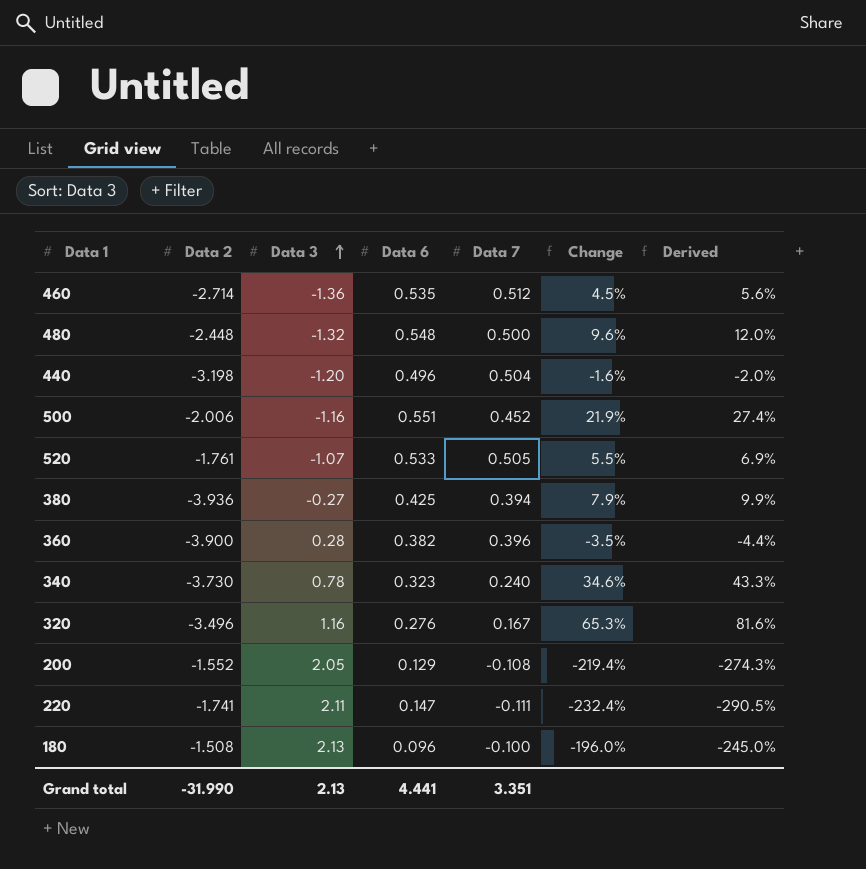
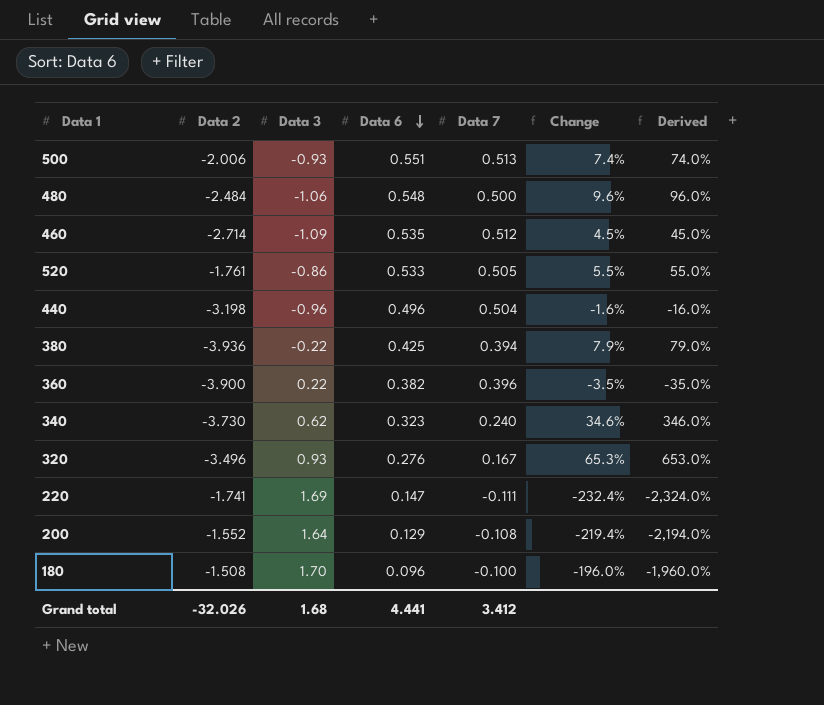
row order: Data 3 ascending -> Data 6 descending
column Derived | formula: [Change] * 1.25 -> [Change] * 10
500 | Data 3: -1.16 -> -0.93
500 | Data 7: 0.452 -> 0.513
500 | Change: 21.9% -> 7.4%
480 | Data 2: -2.448 -> -2.484
480 | Data 3: -1.32 -> -1.06
460 | Data 3: -1.36 -> -1.09
520 | Data 3: -1.07 -> -0.86
440 | Data 3: -1.20 -> -0.96
380 | Data 3: -0.27 -> -0.22
360 | Data 3: 0.28 -> 0.22
340 | Data 3: 0.78 -> 0.62
320 | Data 3: 1.16 -> 0.93
220 | Data 3: 2.11 -> 1.69
200 | Data 3: 2.05 -> 1.64
180 | Data 3: 2.13 -> 1.70
Grand total | Data 2: -31.990 -> -32.026
Grand total | Data 3: 2.13 -> 1.68
Grand total | Data 7: 3.351 -> 3.412

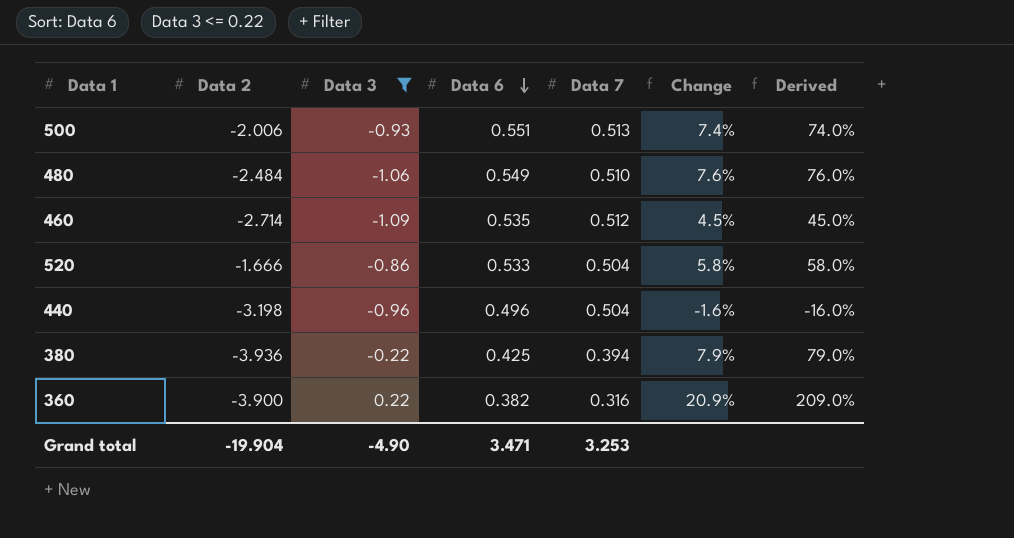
filter: none -> Data 3 <= 0.22
480 | Data 6: 0.548 -> 0.549
480 | Data 7: 0.500 -> 0.510
480 | Change: 9.6% -> 7.6%
480 | Derived: 96.0% -> 76.0%
520 | Data 2: -1.761 -> -1.666
520 | Data 7: 0.505 -> 0.504
520 | Change: 5.5% -> 5.8%
520 | Derived: 55.0% -> 58.0%
360 | Data 7: 0.396 -> 0.316
360 | Change: -3.5% -> 20.9%
360 | Derived: -35.0% -> 209.0%
Grand total | Data 2: -32.026 -> -19.904
Grand total | Data 3: 1.68 -> -4.90
Grand total | Data 6: 4.441 -> 3.471
Grand total | Data 7: 3.412 -> 3.253

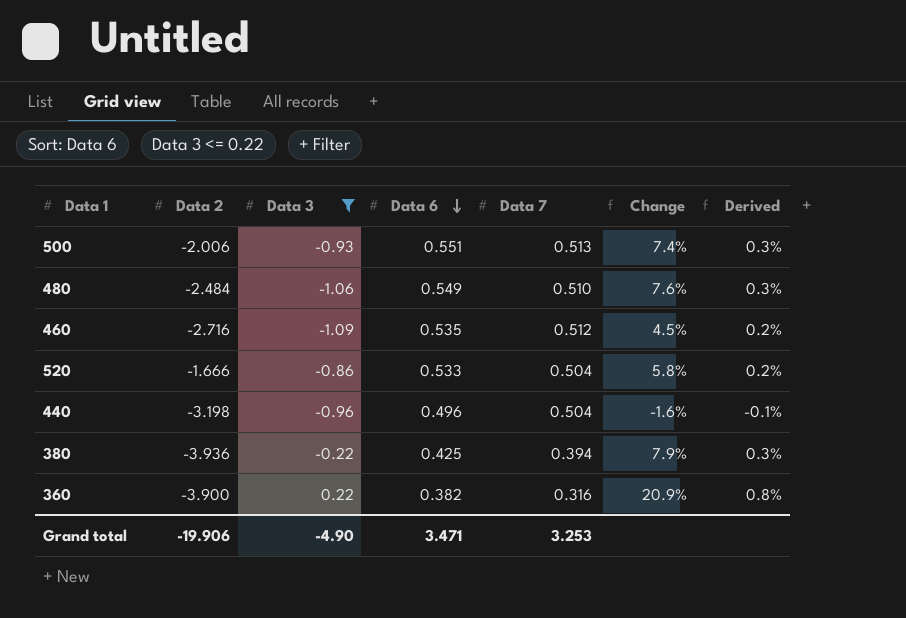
column Derived | formula: [Change] * 10 -> [Change] * 0.04
460 | Data 2: -2.714 -> -2.716
Grand total | Data 2: -19.904 -> -19.906

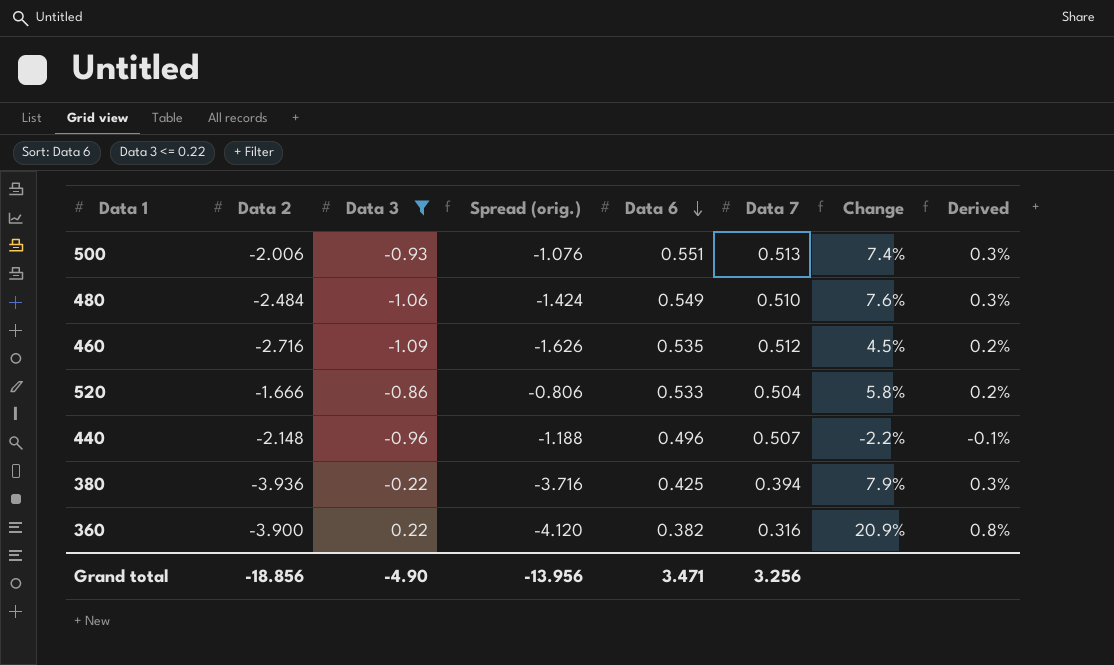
column Spread (orig.) | formula: none -> [Data 2] - [Data 3]
440 | Data 2: -3.198 -> -2.148
440 | Data 7: 0.504 -> 0.507
440 | Change: -1.6% -> -2.2%
Grand total | Data 2: -19.906 -> -18.856
Grand total | Data 7: 3.253 -> 3.256

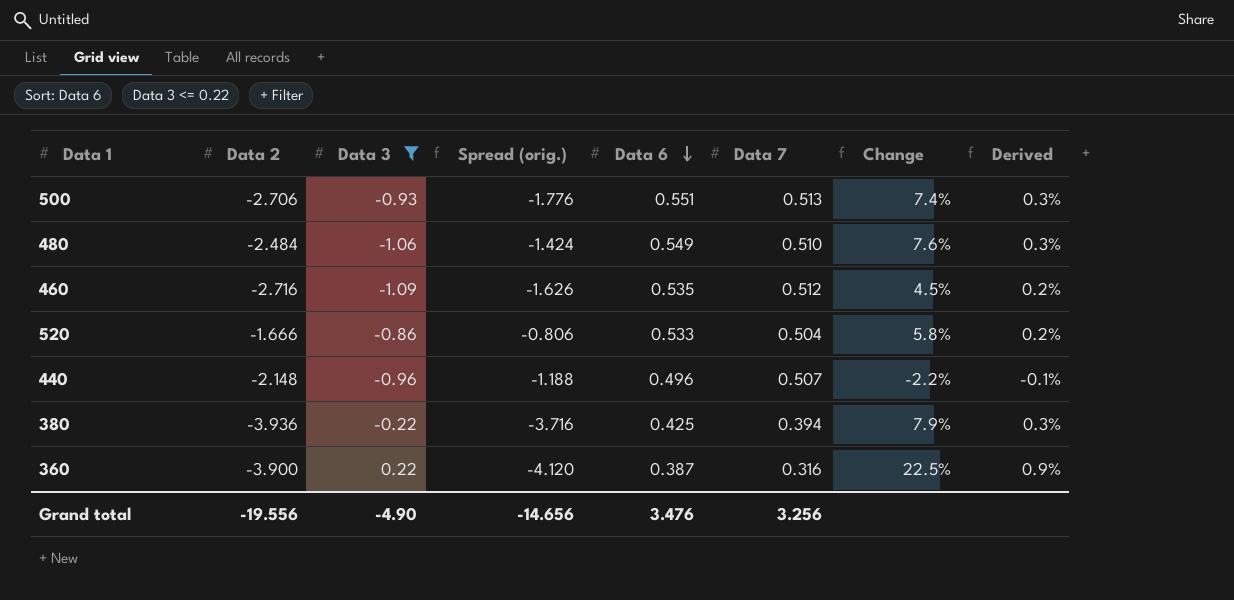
500 | Data 2: -2.006 -> -2.706
500 | Spread (orig.): -1.076 -> -1.776
360 | Data 6: 0.382 -> 0.387
360 | Change: 20.9% -> 22.5%
360 | Derived: 0.8% -> 0.9%
Grand total | Data 2: -18.856 -> -19.556
Grand total | Spread (orig.): -13.956 -> -14.656
Grand total | Data 6: 3.471 -> 3.476

